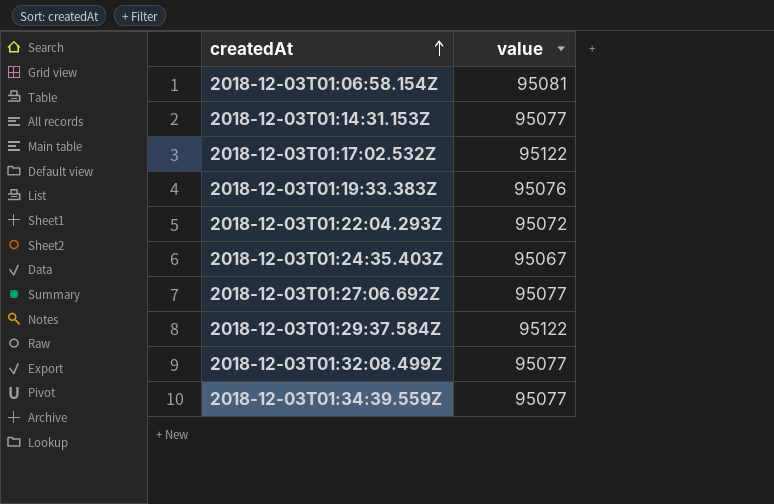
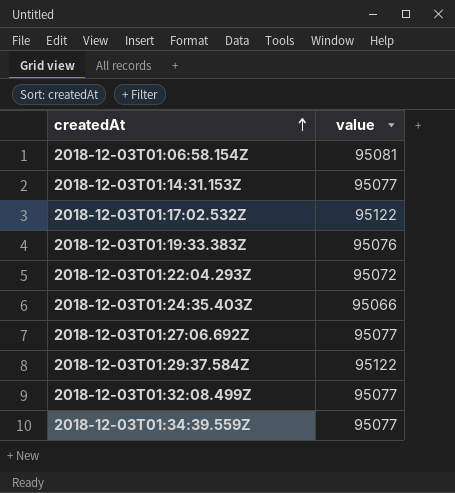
2018-12-03T01:24:35.403Z | value: 95067 -> 95066

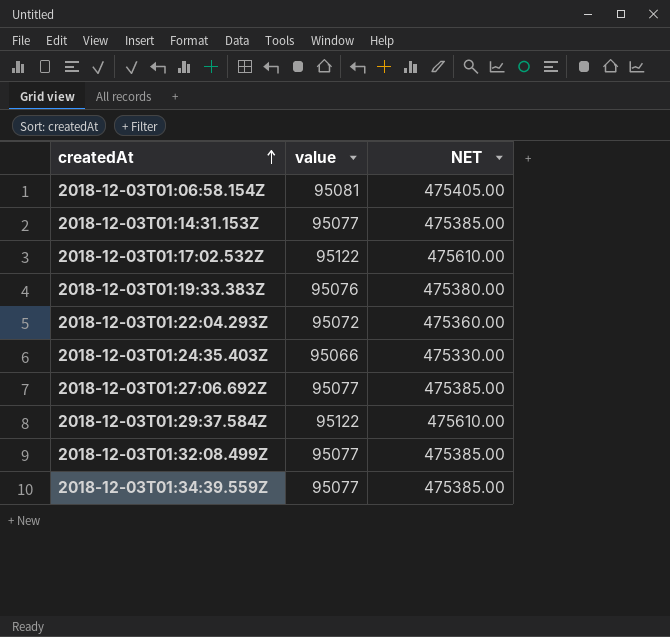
column NET | formula: none -> [value] * 5

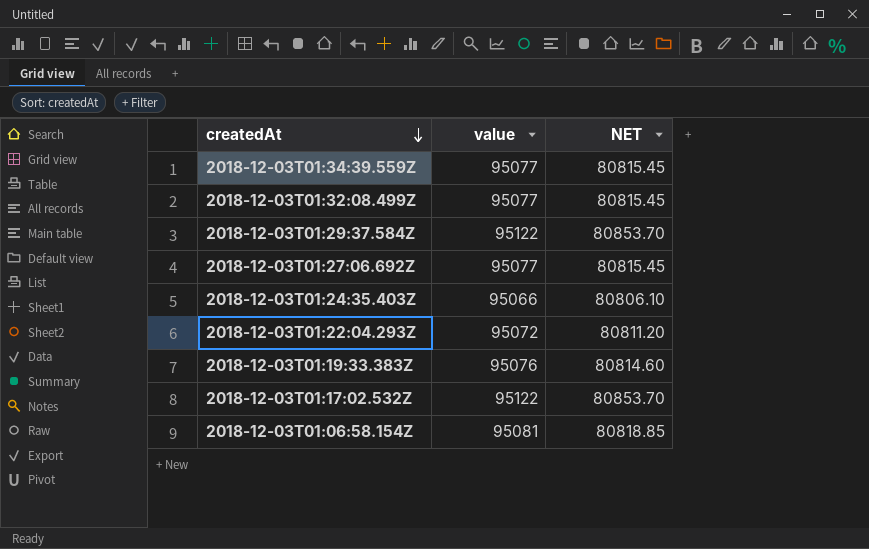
row order: createdAt ascending -> createdAt descending
column NET | formula: [value] * 5 -> [value] * 0.85
row 2018-12-03T01:14:31.153Z: 95077 | 475385.00 -> none

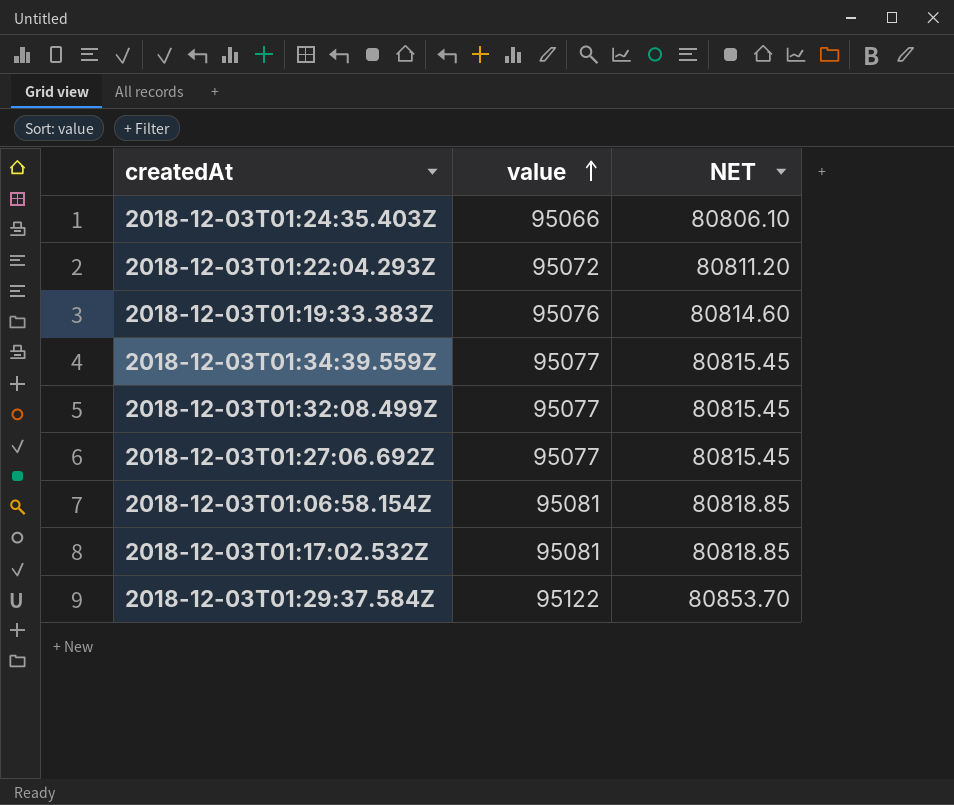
row order: createdAt descending -> value ascending
2018-12-03T01:17:02.532Z | value: 95122 -> 95081
2018-12-03T01:17:02.532Z | NET: 80853.70 -> 80818.85

